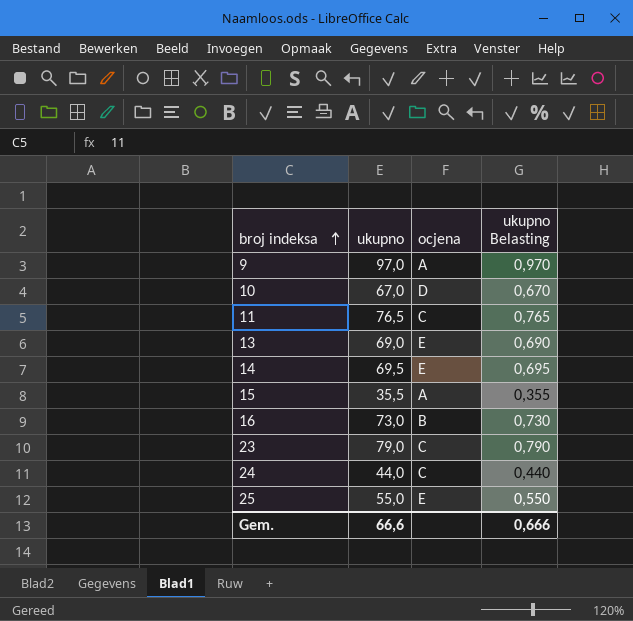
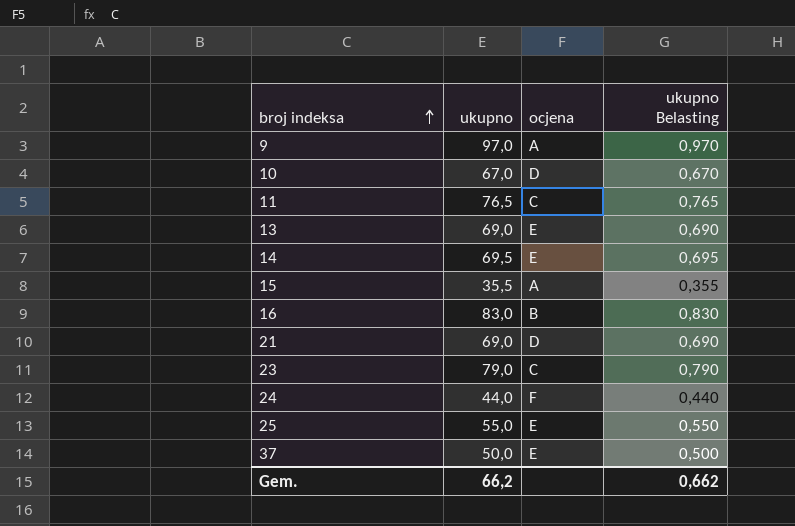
16 | ukupno: 73,0 -> 83,0
16 | ukupno Belasting: 0,730 -> 0,830
row 21: none -> 69,0 | D | 0,690
24 | ocjena: C -> F
row 37: none -> 50,0 | E | 0,500
Gem. | ukupno: 66,6 -> 66,2
Gem. | ukupno Belasting: 0,666 -> 0,662

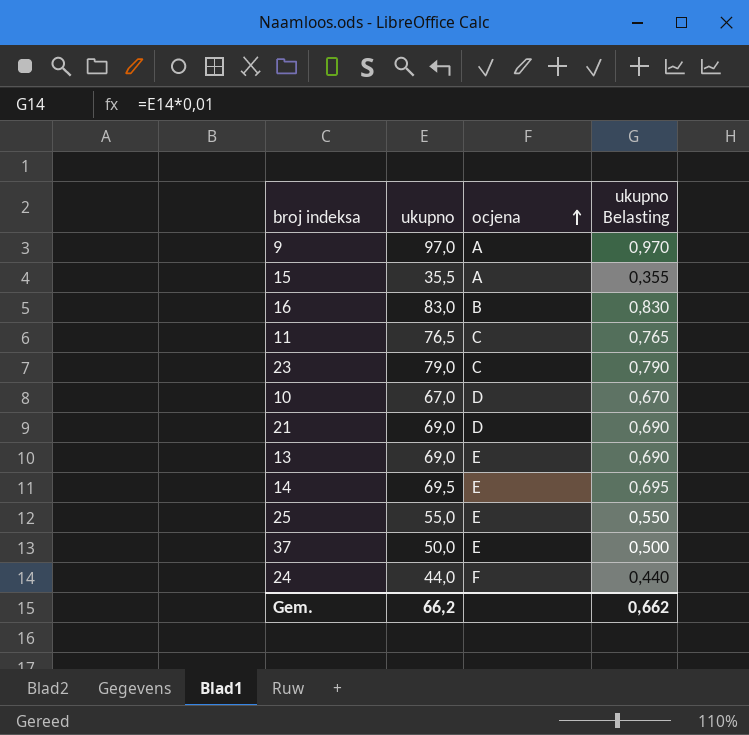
row order: broj indeksa ascending -> ocjena ascending

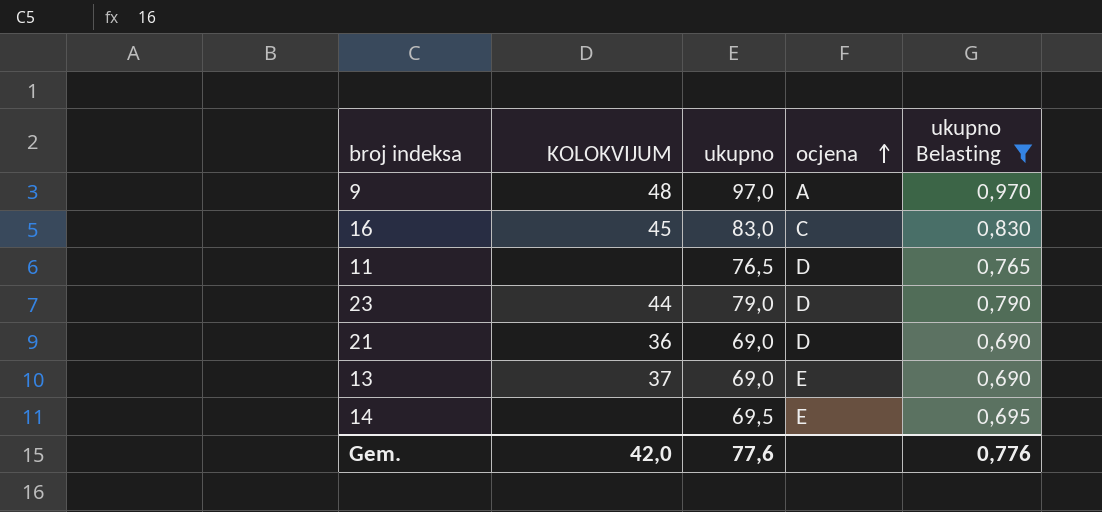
filter: none -> ukupno Belasting >= 0,690
column KOLOKVIJUM | position: none -> 2
16 | ocjena: B -> C
11 | ocjena: C -> D
23 | ocjena: C -> D
Gem. | ukupno: 66,2 -> 77,6
Gem. | ukupno Belasting: 0,662 -> 0,776

